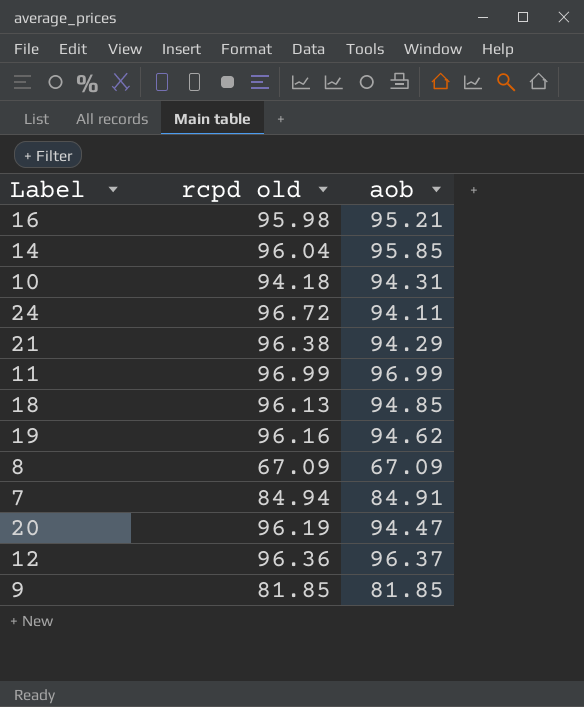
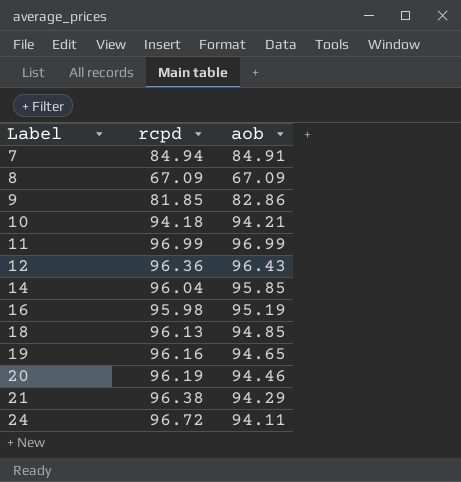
row order: none -> Label ascending
column name: rcpd old -> rcpd
9 | aob: 81.85 -> 82.86
10 | aob: 94.31 -> 94.21
12 | aob: 96.37 -> 96.43
16 | aob: 95.21 -> 95.19
19 | aob: 94.62 -> 94.65
20 | aob: 94.47 -> 94.46

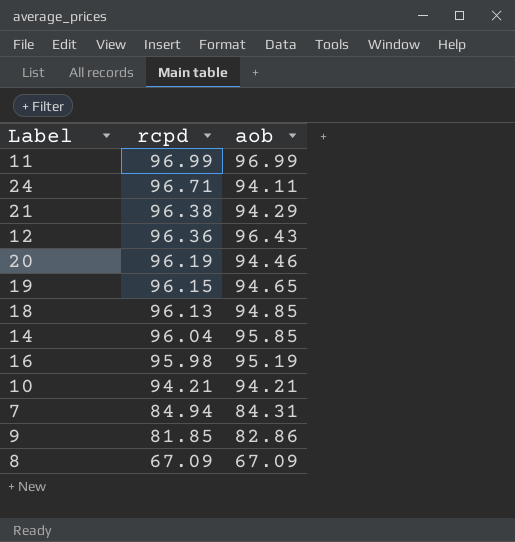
row order: Label ascending -> rcpd descending
24 | rcpd: 96.72 -> 96.71
19 | rcpd: 96.16 -> 96.15
10 | rcpd: 94.18 -> 94.21
7 | aob: 84.91 -> 84.31

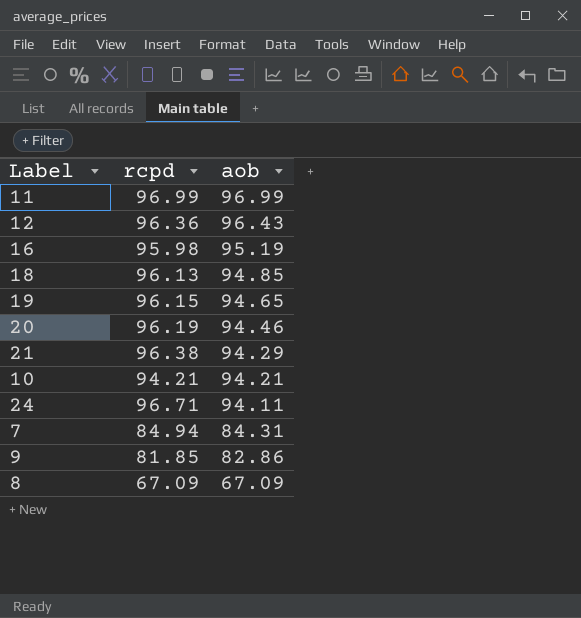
row order: rcpd descending -> aob descending
row 14: 96.04 | 95.85 -> none

